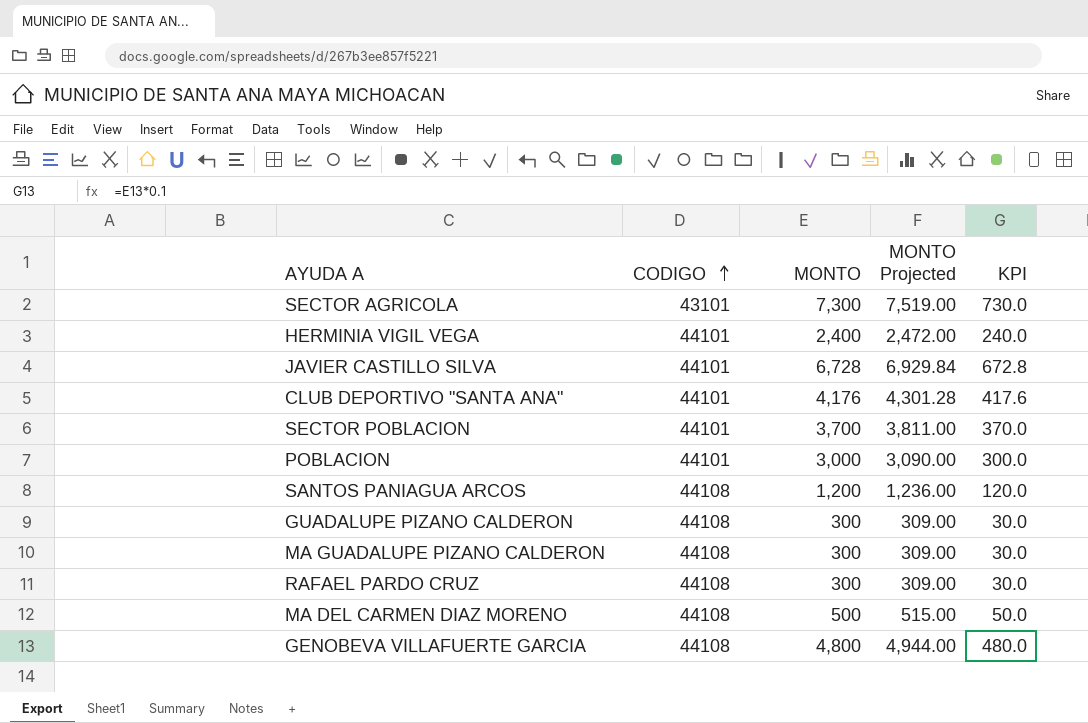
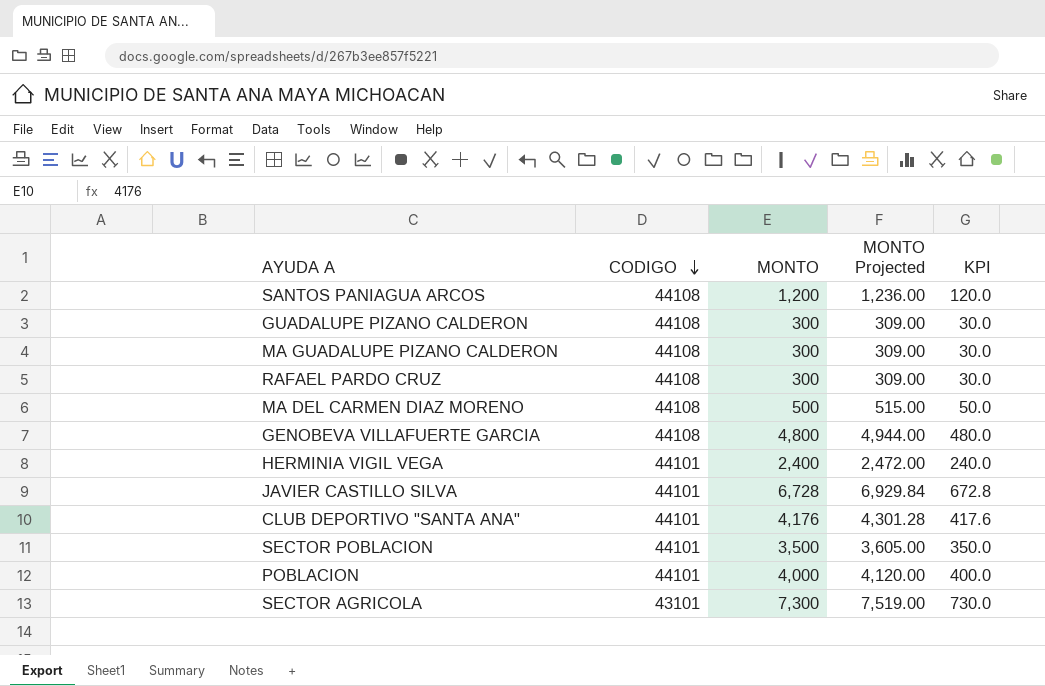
row order: CODIGO ascending -> CODIGO descending
SECTOR POBLACION | MONTO: 3,700 -> 3,500
SECTOR POBLACION | MONTO Projected: 3,811.00 -> 3,605.00
SECTOR POBLACION | KPI: 370.0 -> 350.0
POBLACION | MONTO: 3,000 -> 4,000
POBLACION | MONTO Projected: 3,090.00 -> 4,120.00
POBLACION | KPI: 300.0 -> 400.0

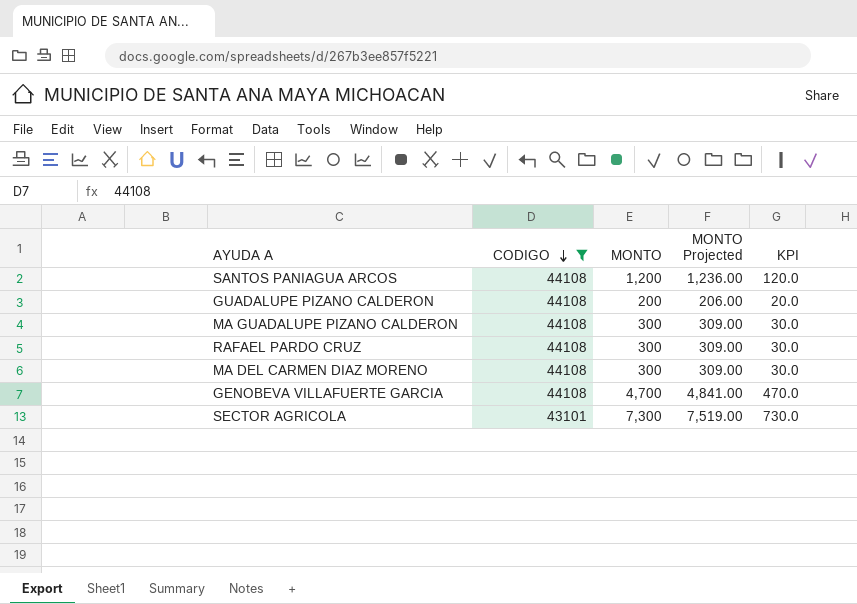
filter: none -> CODIGO != 44101
GUADALUPE PIZANO CALDERON | MONTO: 300 -> 200
GUADALUPE PIZANO CALDERON | MONTO Projected: 309.00 -> 206.00
GUADALUPE PIZANO CALDERON | KPI: 30.0 -> 20.0
MA DEL CARMEN DIAZ MORENO | MONTO: 500 -> 300
MA DEL CARMEN DIAZ MORENO | MONTO Projected: 515.00 -> 309.00
MA DEL CARMEN DIAZ MORENO | KPI: 50.0 -> 30.0
GENOBEVA VILLAFUERTE GARCIA | MONTO: 4,800 -> 4,700
GENOBEVA VILLAFUERTE GARCIA | MONTO Projected: 4,944.00 -> 4,841.00
GENOBEVA VILLAFUERTE GARCIA | KPI: 480.0 -> 470.0

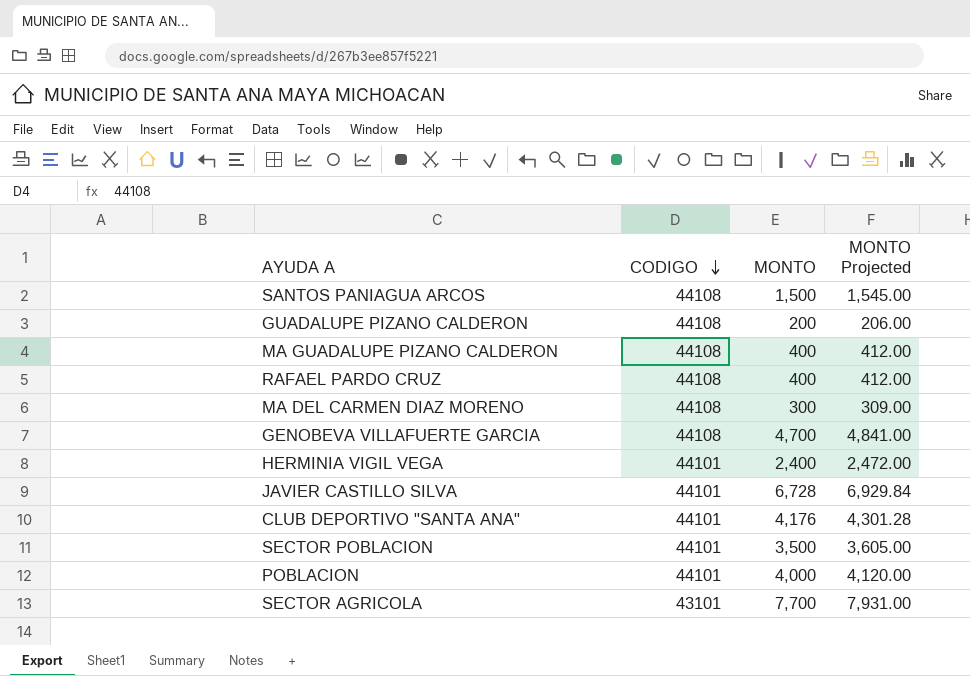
filter: CODIGO != 44101 -> none
column KPI | formula: [MONTO] * 0.1 -> none
SANTOS PANIAGUA ARCOS | MONTO: 1,200 -> 1,500
SANTOS PANIAGUA ARCOS | MONTO Projected: 1,236.00 -> 1,545.00
MA GUADALUPE PIZANO CALDERON | MONTO: 300 -> 400
MA GUADALUPE PIZANO CALDERON | MONTO Projected: 309.00 -> 412.00
RAFAEL PARDO CRUZ | MONTO: 300 -> 400
RAFAEL PARDO CRUZ | MONTO Projected: 309.00 -> 412.00
SECTOR AGRICOLA | MONTO: 7,300 -> 7,700
SECTOR AGRICOLA | MONTO Projected: 7,519.00 -> 7,931.00

